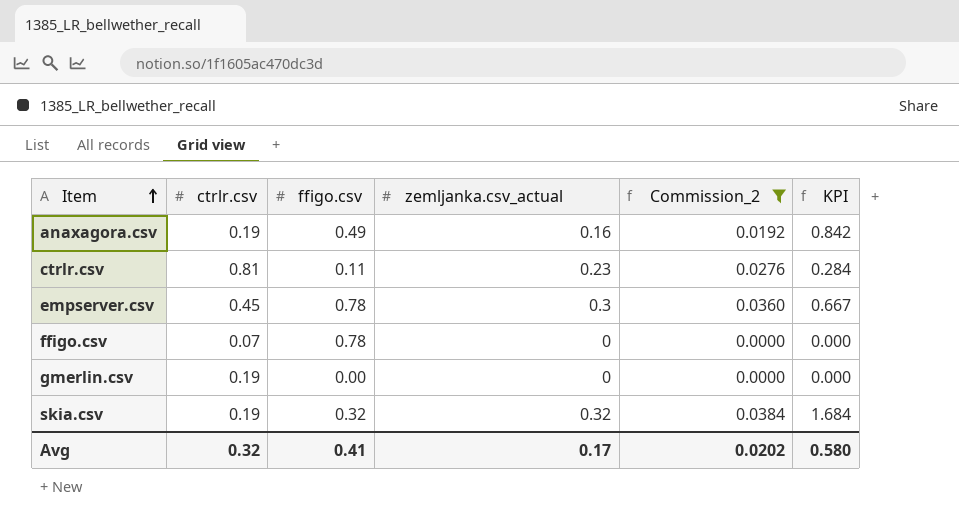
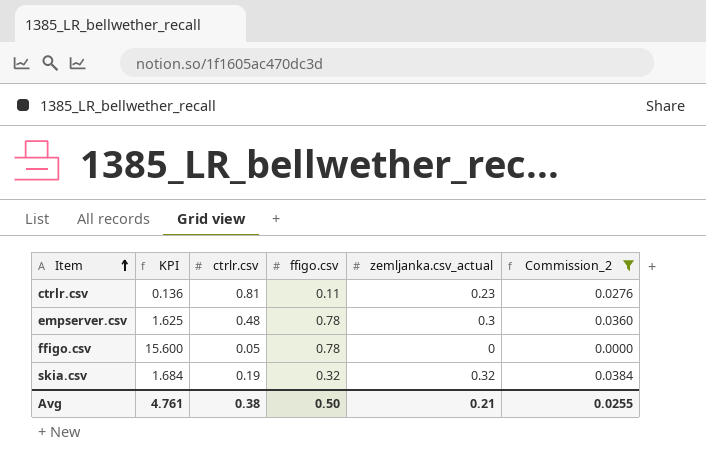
column KPI | formula: [zemljanka.csv_actual] / [ctrlr.csv] -> [ffigo.csv] / [ctrlr.csv]
column KPI | position: 6 -> 2
row anaxagora.csv: 0.19 | 0.49 | 0.16 | 0.0192 | 0.842 -> none
row gmerlin.csv: 0.19 | 0.00 | 0 | 0.0000 | 0.000 -> none
empserver.csv | ctrlr.csv: 0.45 -> 0.48
ffigo.csv | ctrlr.csv: 0.07 -> 0.05
Avg | KPI: 0.580 -> 4.761
Avg | ctrlr.csv: 0.32 -> 0.38
Avg | ffigo.csv: 0.41 -> 0.50
Avg | zemljanka.csv_actual: 0.17 -> 0.21
Avg | Commission_2: 0.0202 -> 0.0255

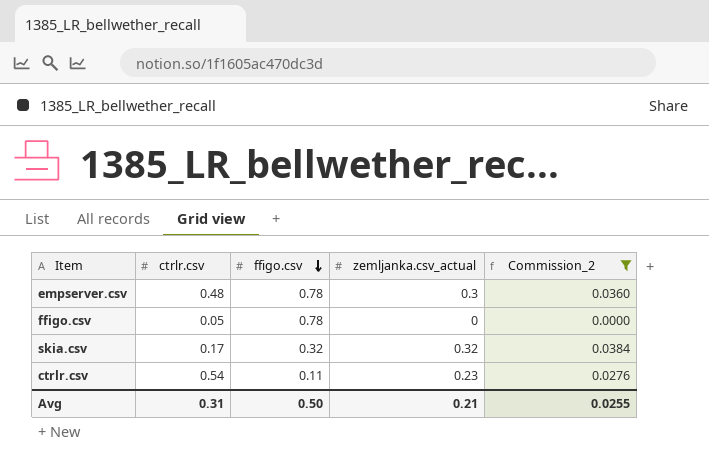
row order: Item ascending -> ffigo.csv descending
column KPI | formula: [ffigo.csv] / [ctrlr.csv] -> none
skia.csv | ctrlr.csv: 0.19 -> 0.17
ctrlr.csv | ctrlr.csv: 0.81 -> 0.54
Avg | ctrlr.csv: 0.38 -> 0.31

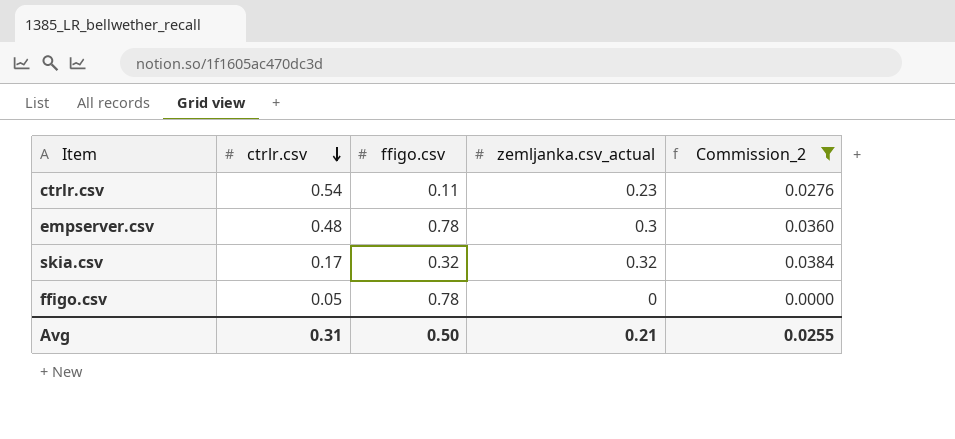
row order: ffigo.csv descending -> ctrlr.csv descending

